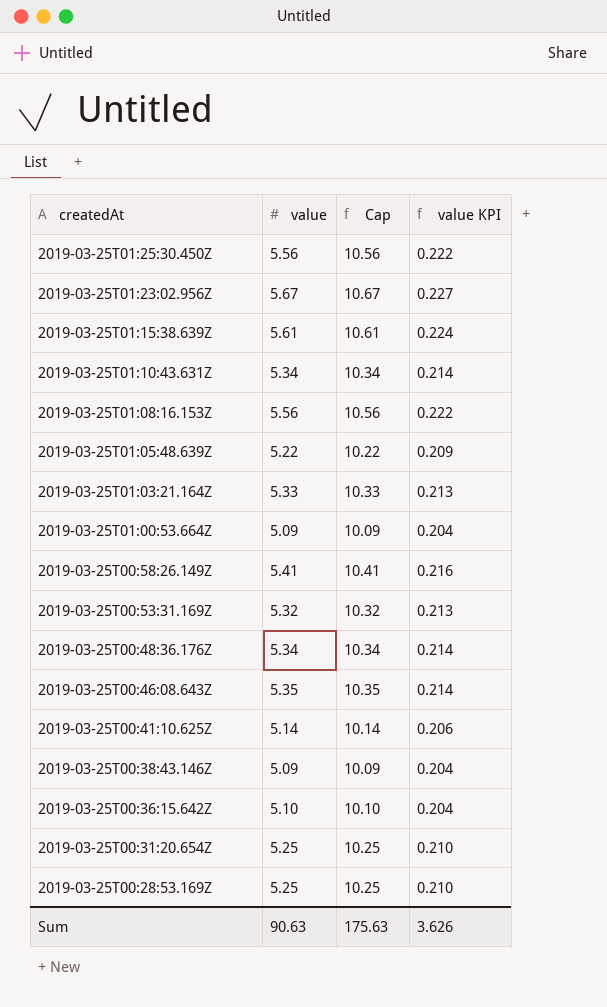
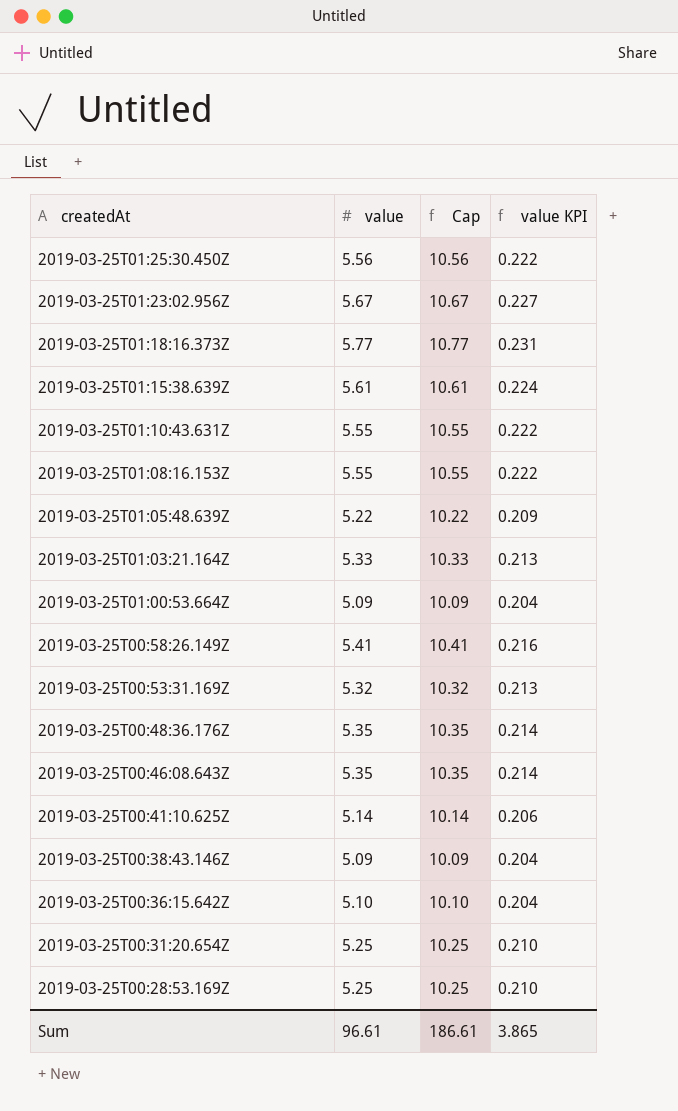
row 2019-03-25T01:18:16.373Z: none -> 5.77 | 10.77 | 0.231
2019-03-25T01:10:43.631Z | value: 5.34 -> 5.55
2019-03-25T01:10:43.631Z | Cap: 10.34 -> 10.55
2019-03-25T01:10:43.631Z | value KPI: 0.214 -> 0.222
2019-03-25T01:08:16.153Z | value: 5.56 -> 5.55
2019-03-25T01:08:16.153Z | Cap: 10.56 -> 10.55
2019-03-25T00:48:36.176Z | value: 5.34 -> 5.35
2019-03-25T00:48:36.176Z | Cap: 10.34 -> 10.35
Sum | value: 90.63 -> 96.61
Sum | Cap: 175.63 -> 186.61
Sum | value KPI: 3.626 -> 3.865

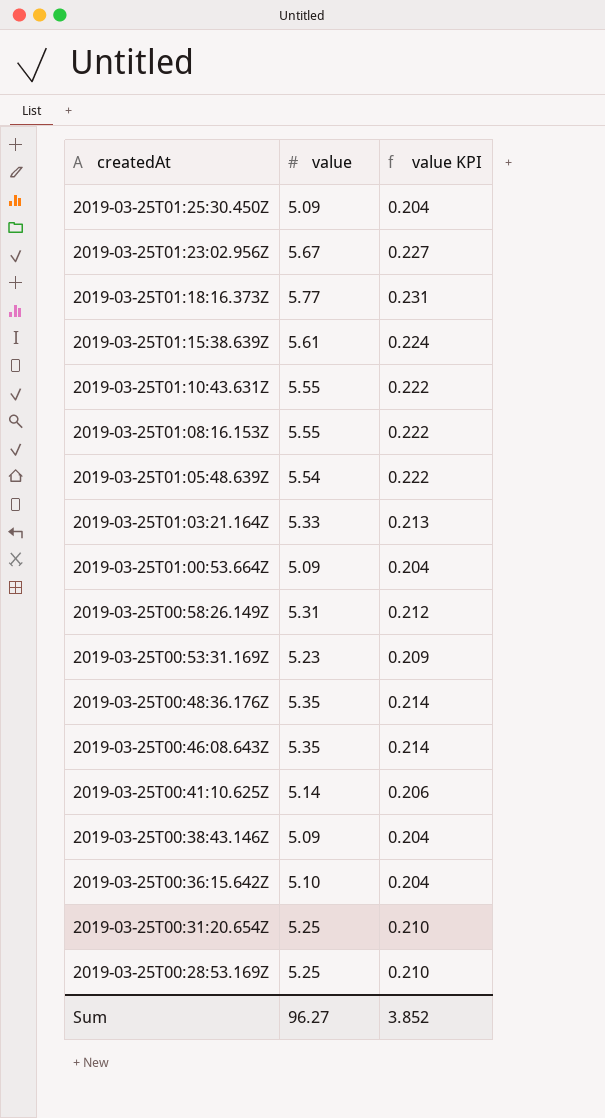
column Cap | formula: [value] + 5 -> none
2019-03-25T01:25:30.450Z | value: 5.56 -> 5.09
2019-03-25T01:25:30.450Z | value KPI: 0.222 -> 0.204
2019-03-25T01:05:48.639Z | value: 5.22 -> 5.54
2019-03-25T01:05:48.639Z | value KPI: 0.209 -> 0.222
2019-03-25T00:58:26.149Z | value: 5.41 -> 5.31
2019-03-25T00:58:26.149Z | value KPI: 0.216 -> 0.212
2019-03-25T00:53:31.169Z | value: 5.32 -> 5.23
2019-03-25T00:53:31.169Z | value KPI: 0.213 -> 0.209
Sum | value: 96.61 -> 96.27
Sum | value KPI: 3.865 -> 3.852

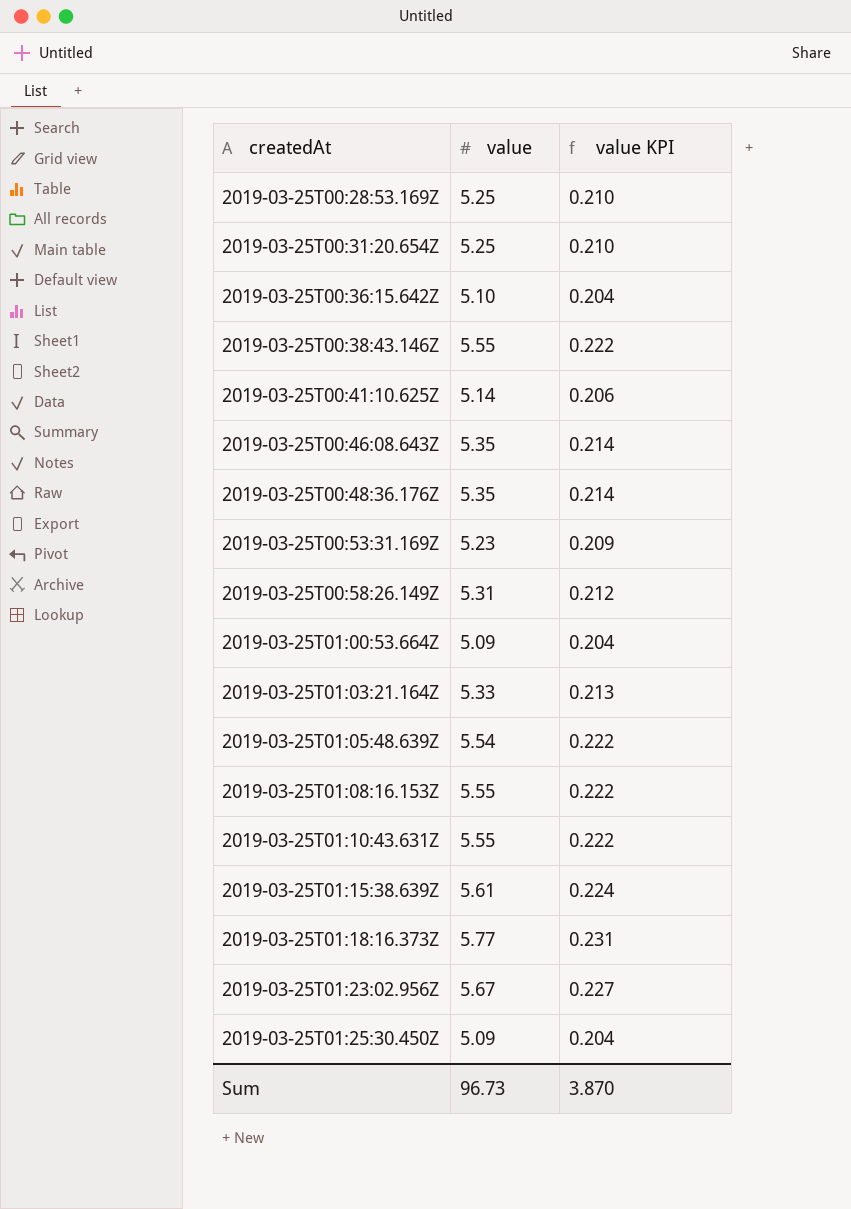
row order: createdAt descending -> createdAt ascending
2019-03-25T00:38:43.146Z | value: 5.09 -> 5.55
2019-03-25T00:38:43.146Z | value KPI: 0.204 -> 0.222
Sum | value: 96.27 -> 96.73
Sum | value KPI: 3.852 -> 3.870

